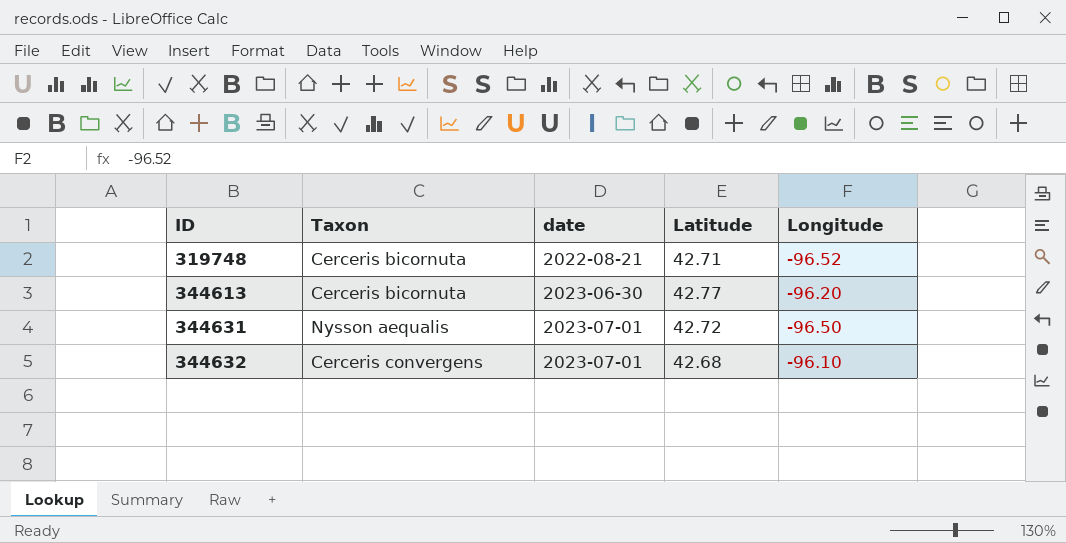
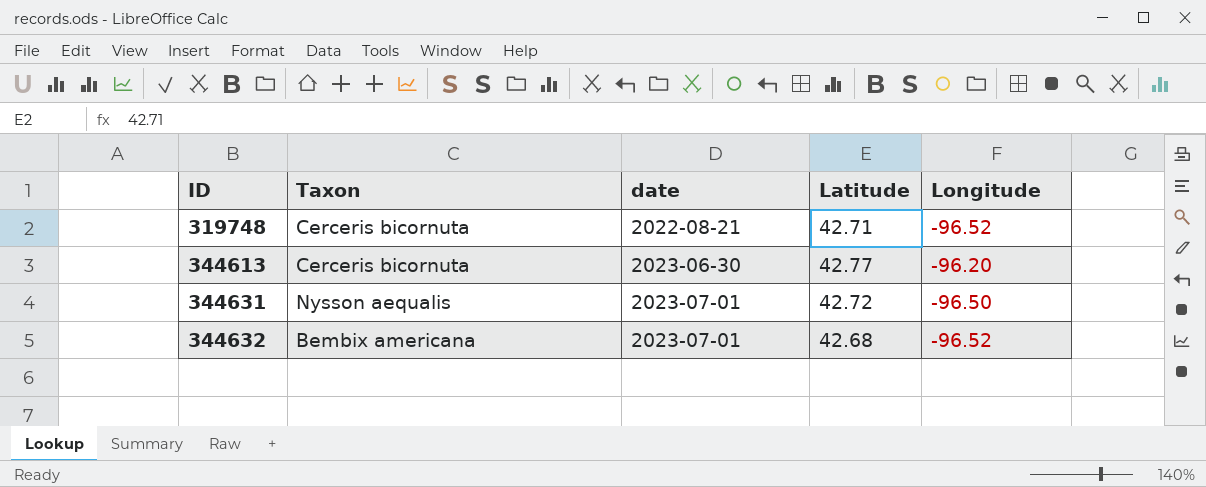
344632 | Taxon: Cerceris convergens -> Bembix americana
344632 | Longitude: -96.10 -> -96.52

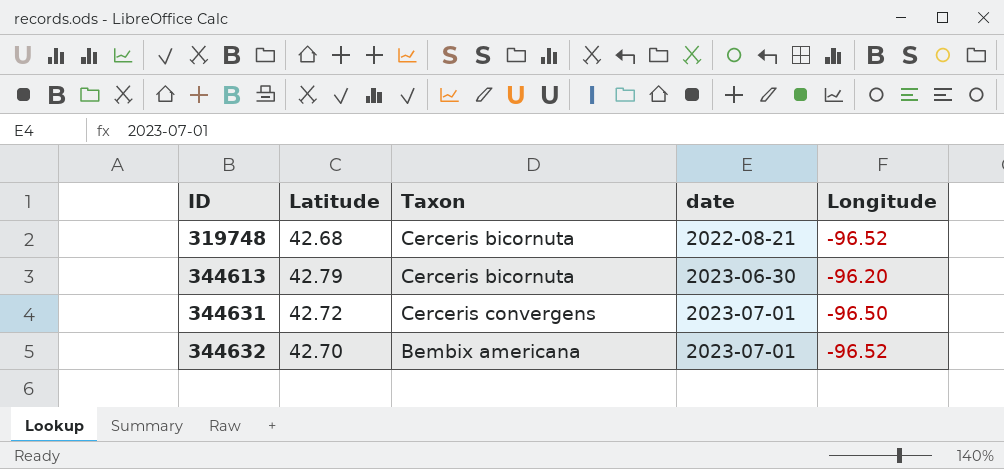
column Latitude | position: 4 -> 2
319748 | Latitude: 42.71 -> 42.68
344613 | Latitude: 42.77 -> 42.79
344631 | Taxon: Nysson aequalis -> Cerceris convergens
344632 | Latitude: 42.68 -> 42.70

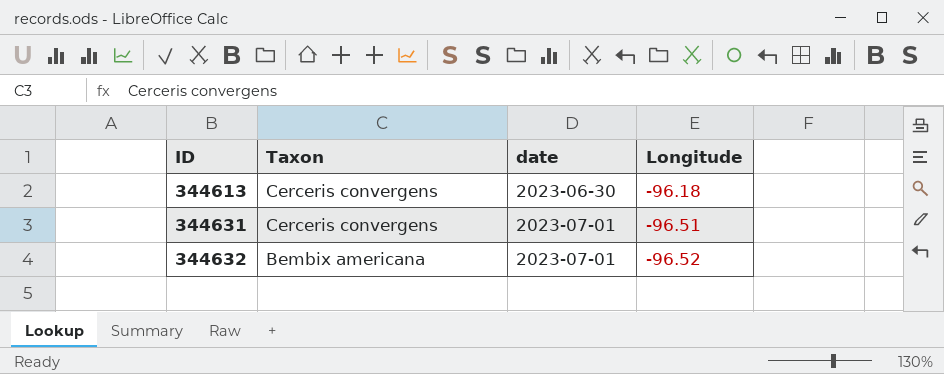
column Latitude | position: 2 -> none
row 319748: 42.68 | Cerceris bicornuta | 2022-08-21 | -96.52 -> none
344613 | Taxon: Cerceris bicornuta -> Cerceris convergens
344613 | Longitude: -96.20 -> -96.18
344631 | Longitude: -96.50 -> -96.51

